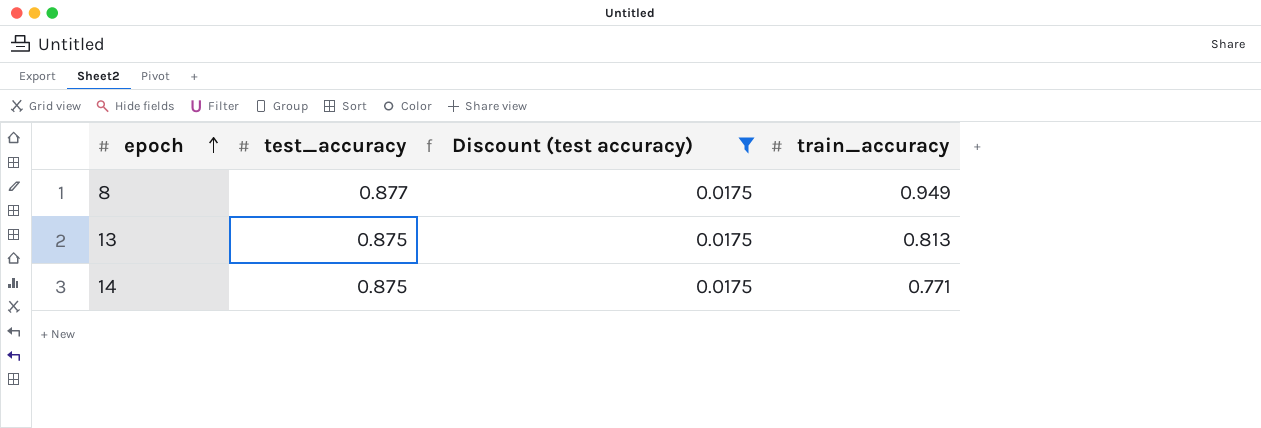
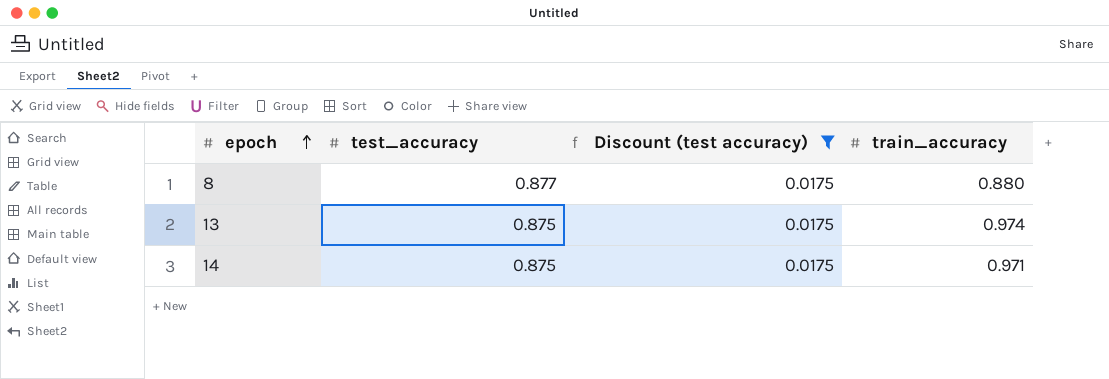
8 | train_accuracy: 0.949 -> 0.880
13 | train_accuracy: 0.813 -> 0.974
14 | train_accuracy: 0.771 -> 0.971

